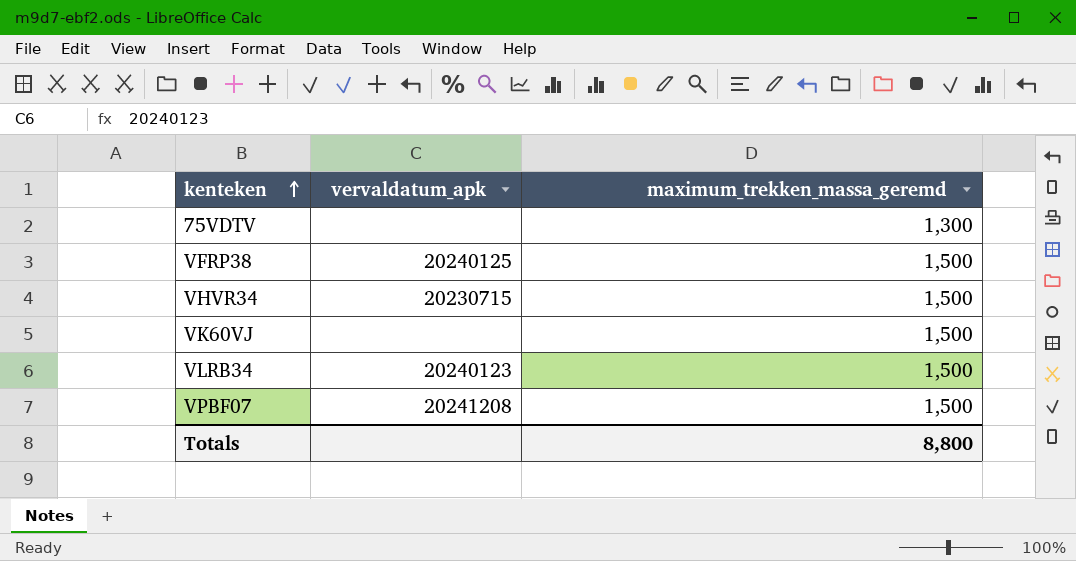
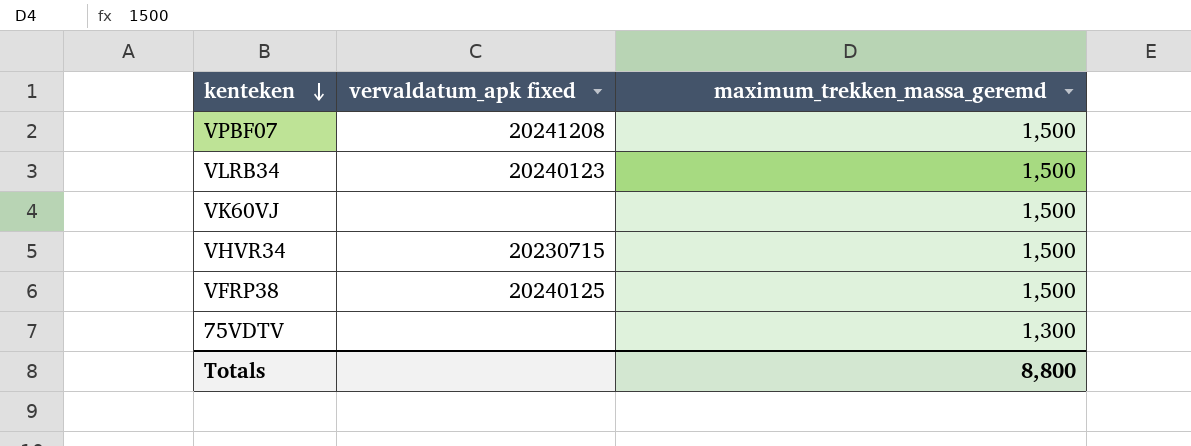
row order: kenteken ascending -> kenteken descending
column name: vervaldatum_apk -> vervaldatum_apk fixed

